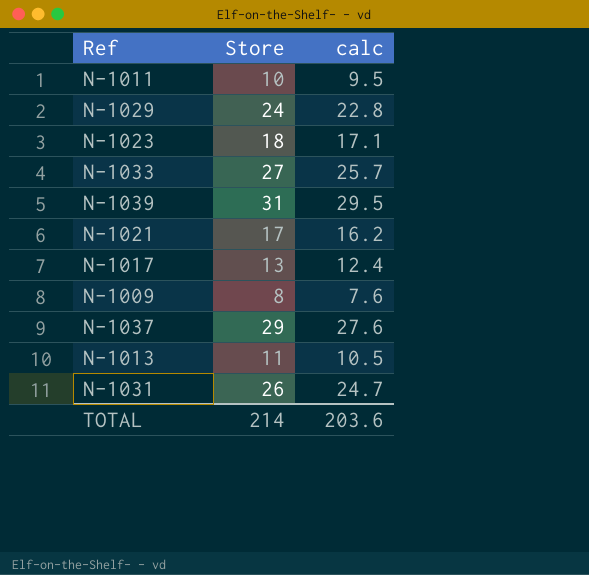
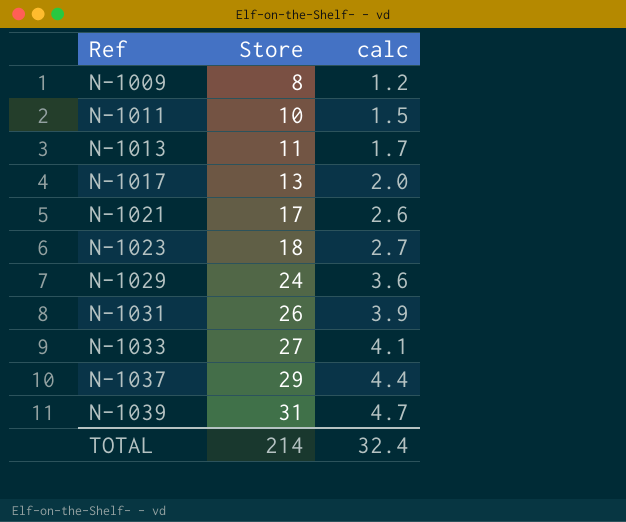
row order: none -> Ref ascending
column calc | formula: [Store] * 0.95 -> [Store] * 0.15
TOTAL | calc: 203.6 -> 32.4

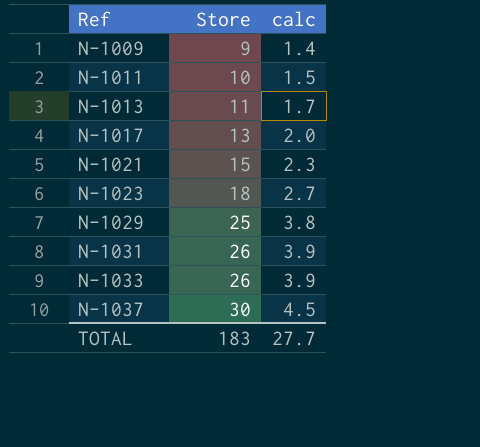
row N-1039: 31 | 4.7 -> none
N-1009 | Store: 8 -> 9
N-1009 | calc: 1.2 -> 1.4
N-1021 | Store: 17 -> 15
N-1021 | calc: 2.6 -> 2.3
N-1029 | Store: 24 -> 25
N-1029 | calc: 3.6 -> 3.8
N-1033 | Store: 27 -> 26
N-1033 | calc: 4.1 -> 3.9
N-1037 | Store: 29 -> 30
N-1037 | calc: 4.4 -> 4.5
TOTAL | Store: 214 -> 183
TOTAL | calc: 32.4 -> 27.7

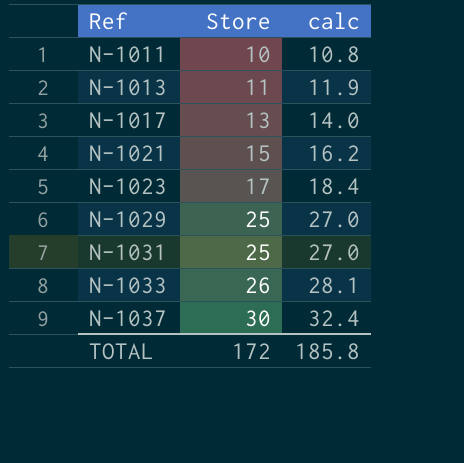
column calc | formula: [Store] * 0.15 -> [Store] * 1.08
row N-1009: 9 | 1.4 -> none
N-1023 | Store: 18 -> 17
N-1031 | Store: 26 -> 25
TOTAL | Store: 183 -> 172
TOTAL | calc: 27.7 -> 185.8

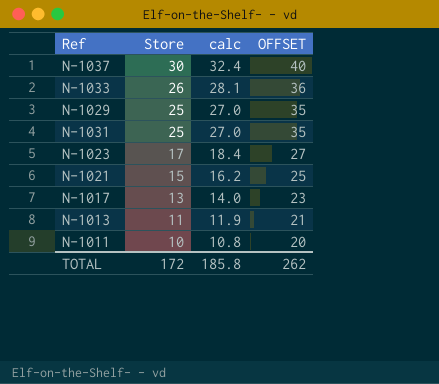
row order: Ref ascending -> Store descending
column OFFSET | formula: none -> [Store] + 10

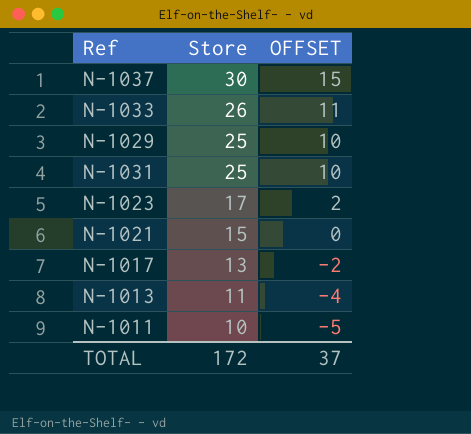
column calc | formula: [Store] * 1.08 -> none
column OFFSET | formula: [Store] + 10 -> [Store] - 15
TOTAL | OFFSET: 262 -> 37

